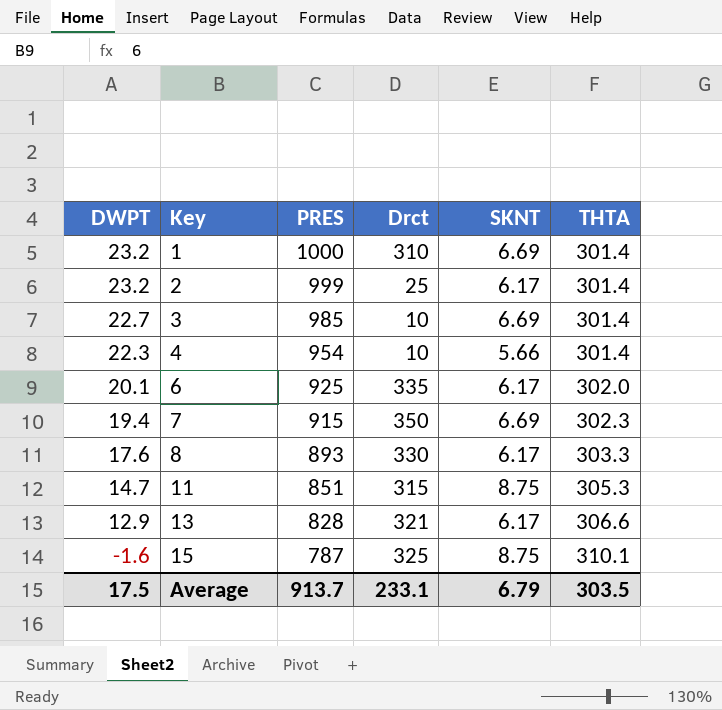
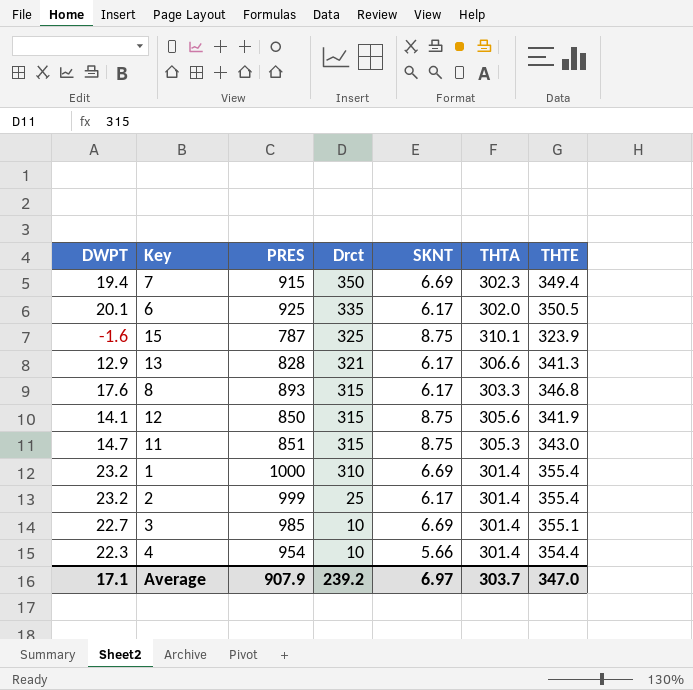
row order: DWPT descending -> Drct descending
column THTE | position: none -> 7
8 | Drct: 330 -> 315
row 12: none -> 14.1 | 850 | 315 | 8.75 | 305.6 | 341.9
Average | DWPT: 17.5 -> 17.1
Average | PRES: 913.7 -> 907.9
Average | Drct: 233.1 -> 239.2
Average | SKNT: 6.79 -> 6.97
Average | THTA: 303.5 -> 303.7

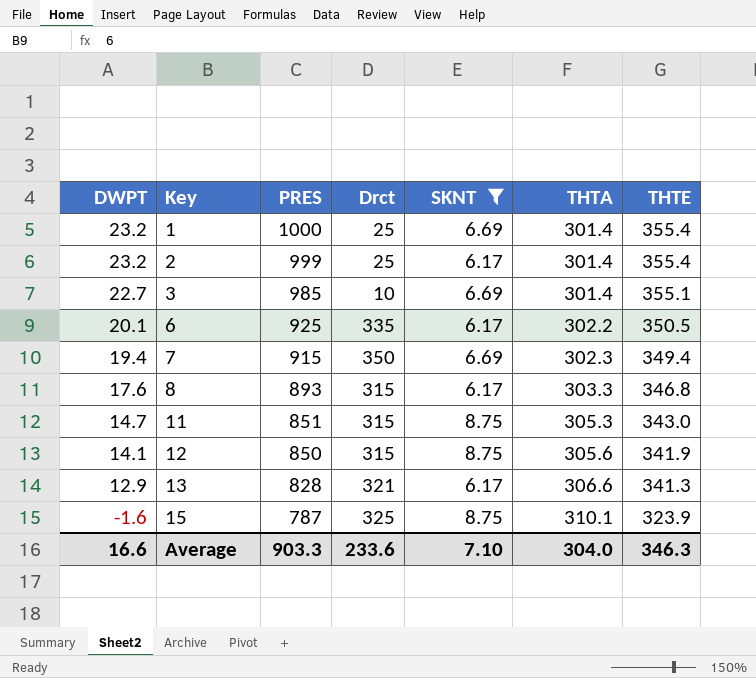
filter: none -> SKNT != 5.66
row order: Drct descending -> DWPT descending
1 | Drct: 310 -> 25
6 | THTA: 302.0 -> 302.2
Average | DWPT: 17.1 -> 16.6
Average | PRES: 907.9 -> 903.3
Average | Drct: 239.2 -> 233.6
Average | SKNT: 6.97 -> 7.10
Average | THTA: 303.7 -> 304.0
Average | THTE: 347.0 -> 346.3

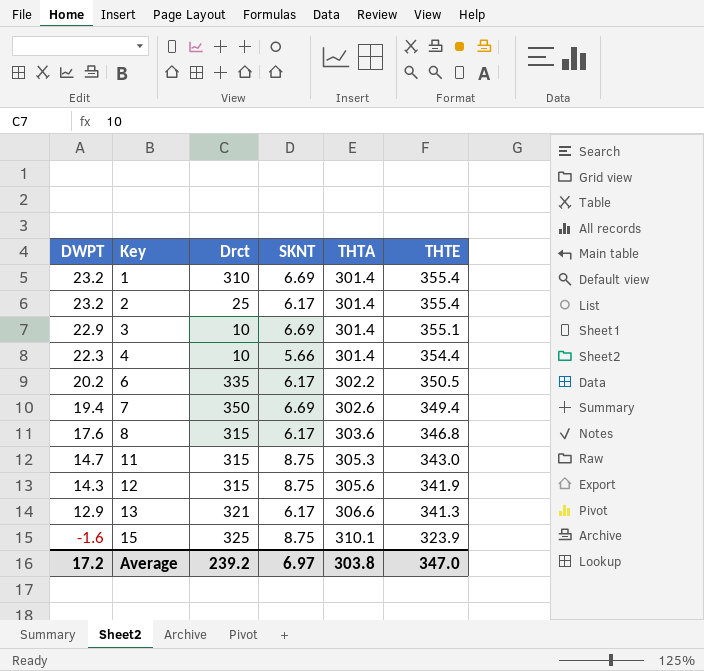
filter: SKNT != 5.66 -> none
column PRES | position: 3 -> none
1 | Drct: 25 -> 310
3 | DWPT: 22.7 -> 22.9
6 | DWPT: 20.1 -> 20.2
7 | THTA: 302.3 -> 302.6
8 | THTA: 303.3 -> 303.6
12 | DWPT: 14.1 -> 14.3
Average | DWPT: 16.6 -> 17.2
Average | Drct: 233.6 -> 239.2
Average | SKNT: 7.10 -> 6.97
Average | THTA: 304.0 -> 303.8
Average | THTE: 346.3 -> 347.0

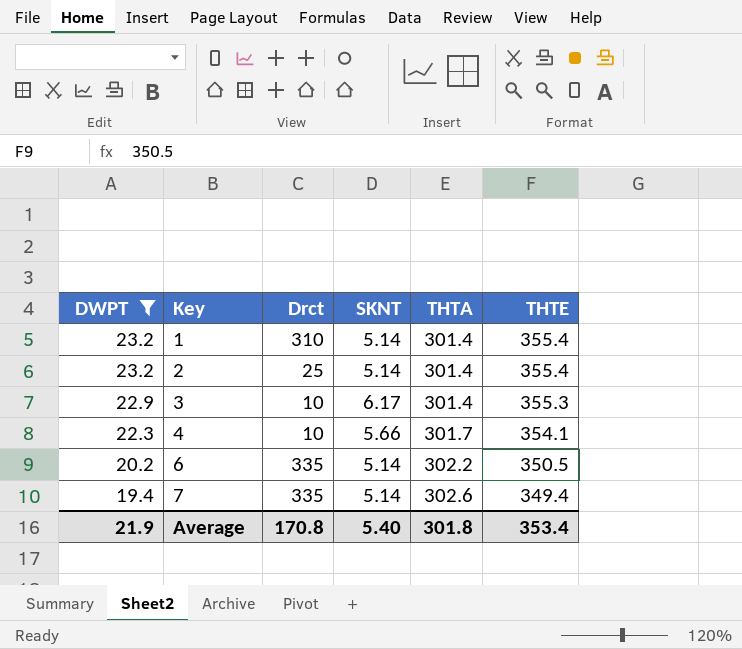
filter: none -> DWPT >= 19.4
1 | SKNT: 6.69 -> 5.14
2 | SKNT: 6.17 -> 5.14
3 | SKNT: 6.69 -> 6.17
3 | THTE: 355.1 -> 355.3
4 | THTA: 301.4 -> 301.7
4 | THTE: 354.4 -> 354.1
6 | SKNT: 6.17 -> 5.14
7 | Drct: 350 -> 335
7 | SKNT: 6.69 -> 5.14
Average | DWPT: 17.2 -> 21.9
Average | Drct: 239.2 -> 170.8
Average | SKNT: 6.97 -> 5.40
Average | THTA: 303.8 -> 301.8
Average | THTE: 347.0 -> 353.4

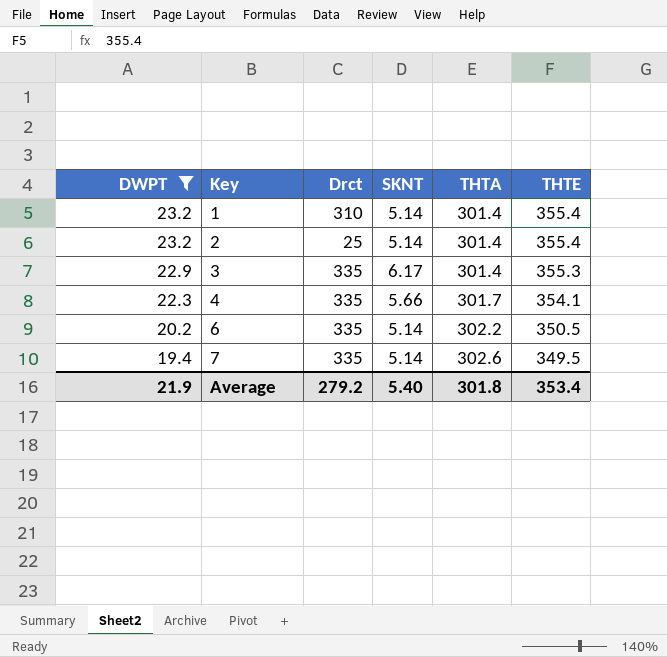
3 | Drct: 10 -> 335
4 | Drct: 10 -> 335
7 | THTE: 349.4 -> 349.5
Average | Drct: 170.8 -> 279.2

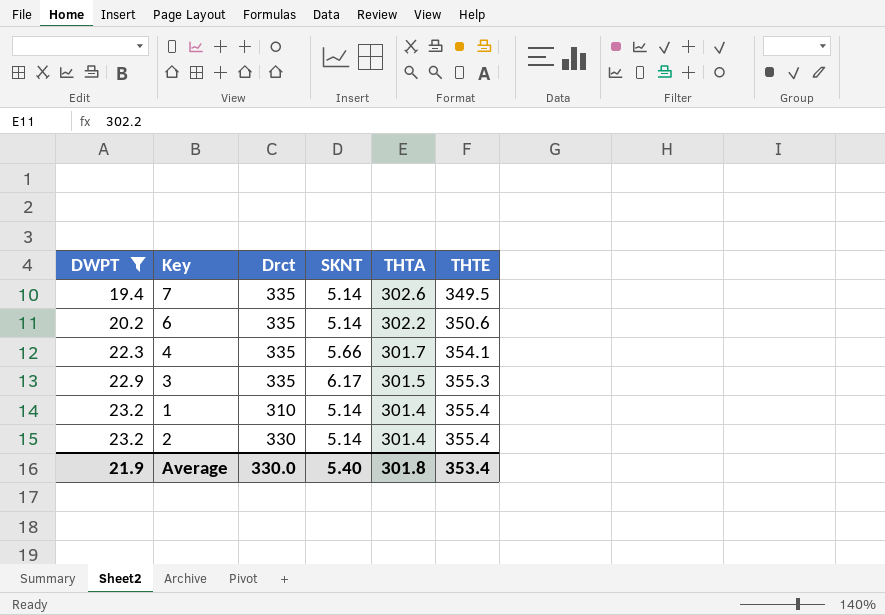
row order: DWPT descending -> DWPT ascending
6 | THTE: 350.5 -> 350.6
3 | THTA: 301.4 -> 301.5
2 | Drct: 25 -> 330
Average | Drct: 279.2 -> 330.0

